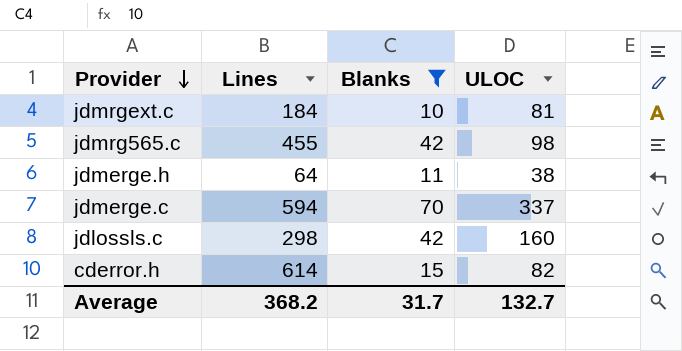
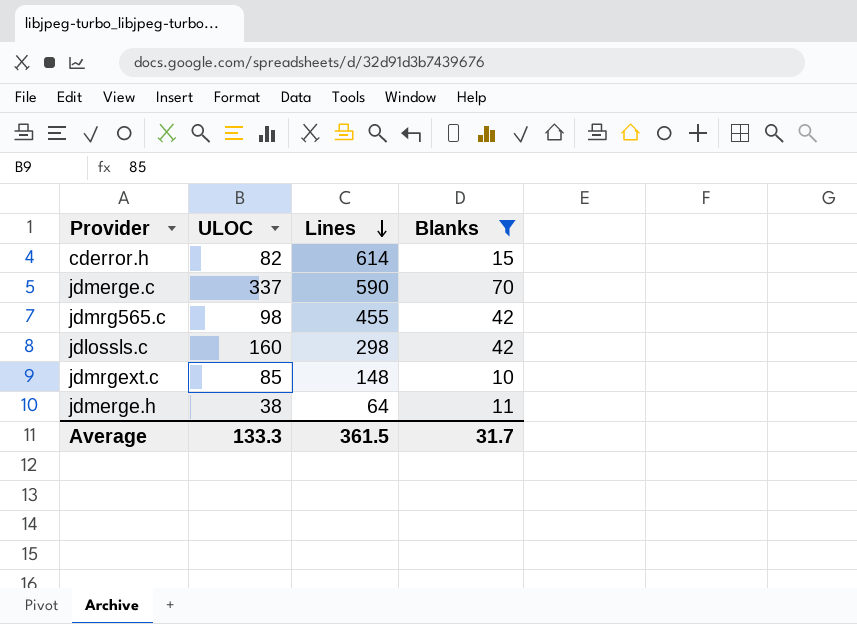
row order: Provider descending -> Lines descending
column ULOC | position: 4 -> 2
jdmerge.c | Lines: 594 -> 590
jdmrgext.c | ULOC: 81 -> 85
jdmrgext.c | Lines: 184 -> 148
Average | ULOC: 132.7 -> 133.3
Average | Lines: 368.2 -> 361.5

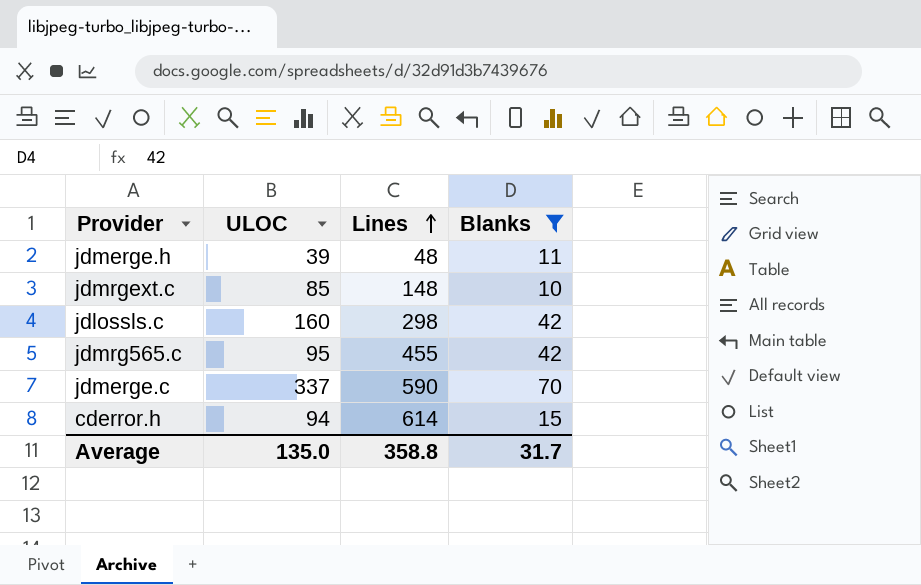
row order: Lines descending -> Lines ascending
jdmerge.h | ULOC: 38 -> 39
jdmerge.h | Lines: 64 -> 48
jdmrg565.c | ULOC: 98 -> 95
cderror.h | ULOC: 82 -> 94
Average | ULOC: 133.3 -> 135.0
Average | Lines: 361.5 -> 358.8

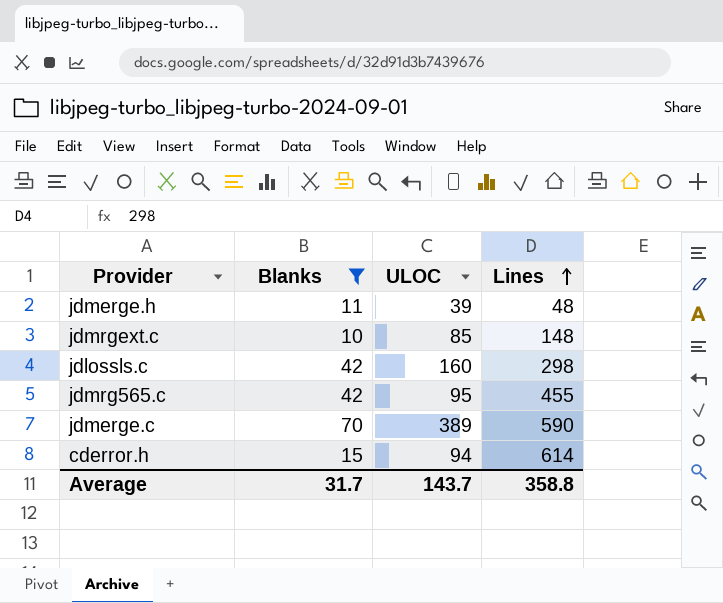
column Blanks | position: 4 -> 2
jdmerge.c | ULOC: 337 -> 389
Average | ULOC: 135.0 -> 143.7

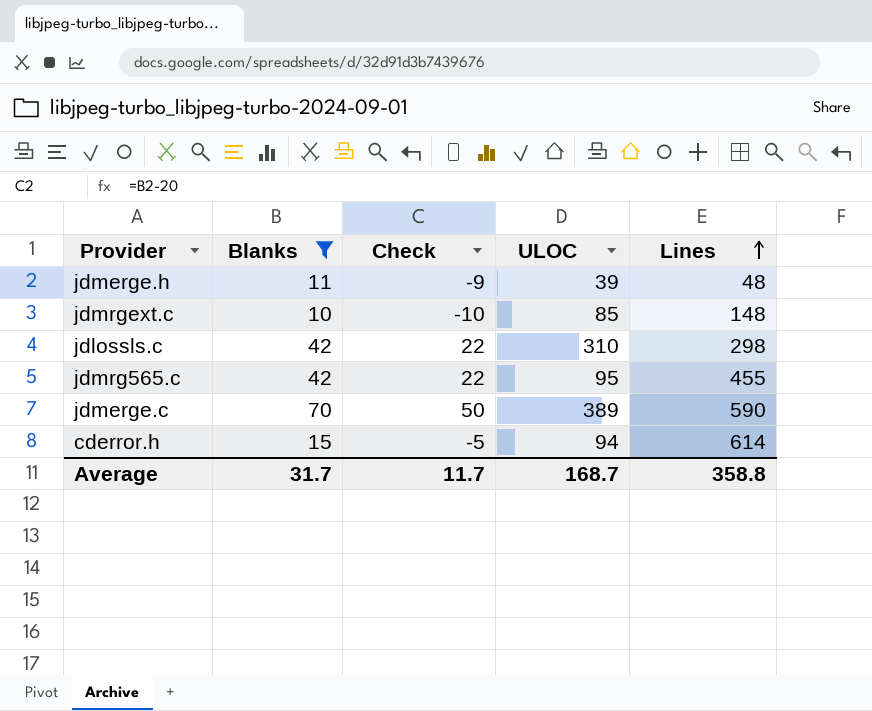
column Check | formula: none -> [Blanks] - 20
jdlossls.c | ULOC: 160 -> 310
Average | ULOC: 143.7 -> 168.7

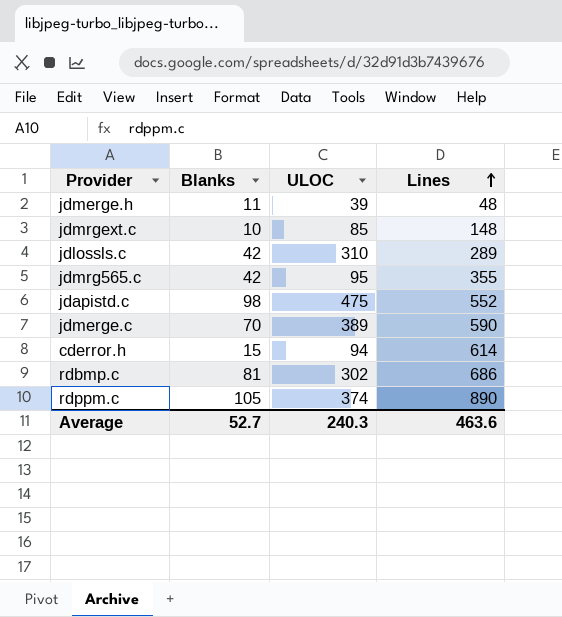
filter: Blanks <= 70 -> none
column Check | formula: [Blanks] - 20 -> none
jdlossls.c | Lines: 298 -> 289
jdmrg565.c | Lines: 455 -> 355
Average | Blanks: 31.7 -> 52.7
Average | ULOC: 168.7 -> 240.3
Average | Lines: 358.8 -> 463.6

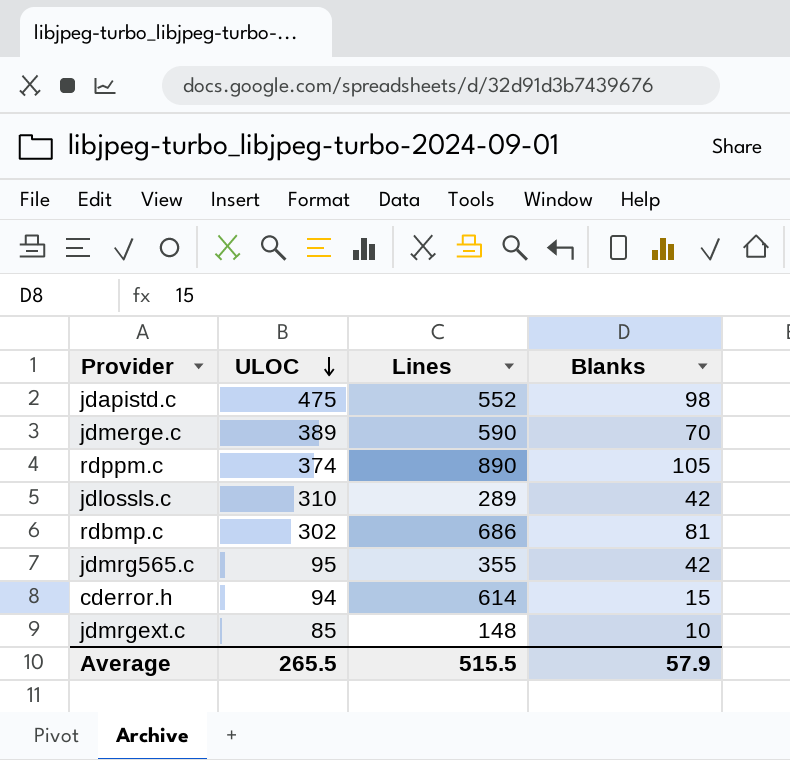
row order: Lines ascending -> ULOC descending
column Blanks | position: 2 -> 4
row jdmerge.h: 11 | 39 | 48 -> none
Average | ULOC: 240.3 -> 265.5
Average | Lines: 463.6 -> 515.5
Average | Blanks: 52.7 -> 57.9

